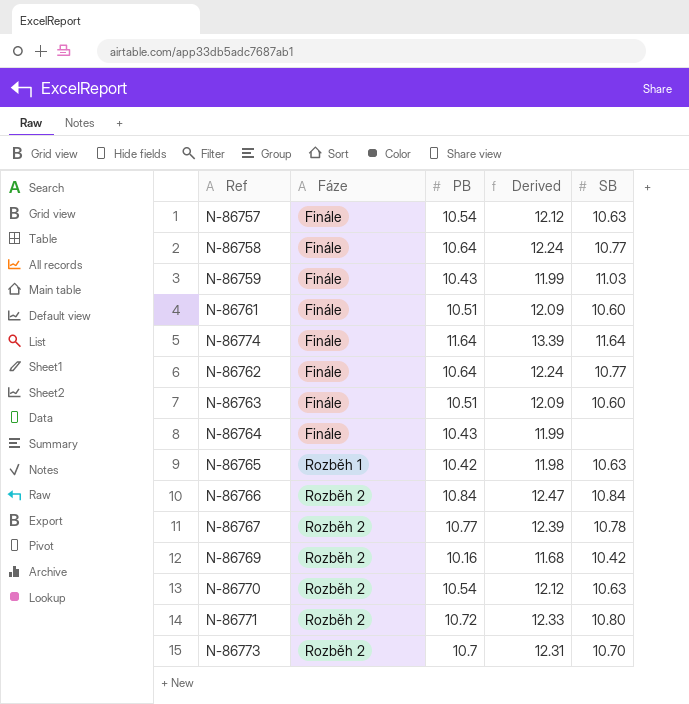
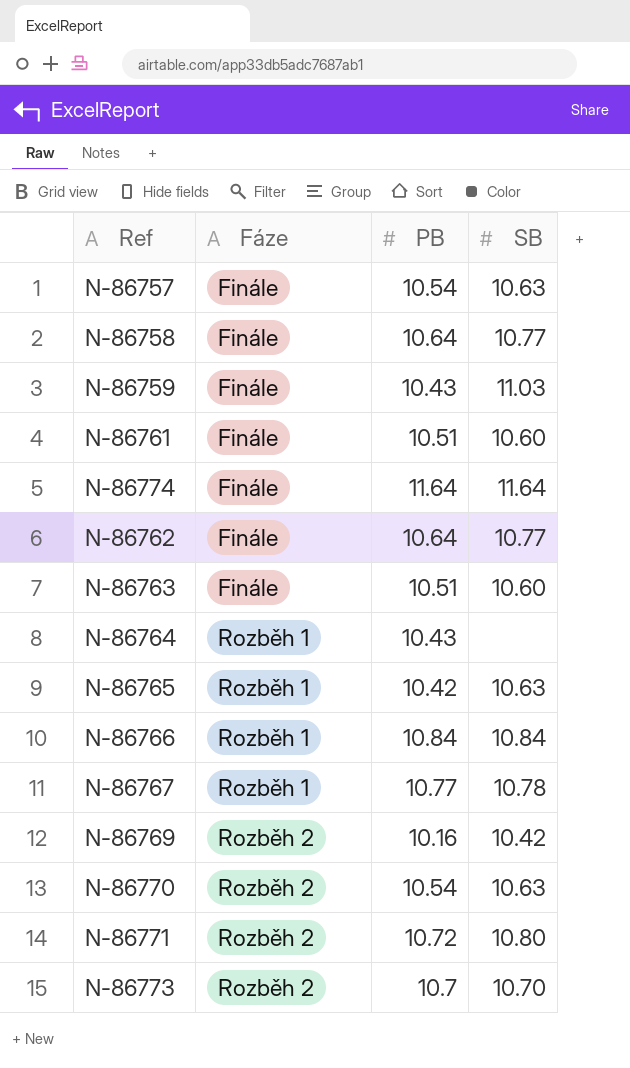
column Derived | formula: [PB] * 1.15 -> none
N-86764 | Fáze: Finále -> Rozběh 1
N-86766 | Fáze: Rozběh 2 -> Rozběh 1
N-86767 | Fáze: Rozběh 2 -> Rozběh 1

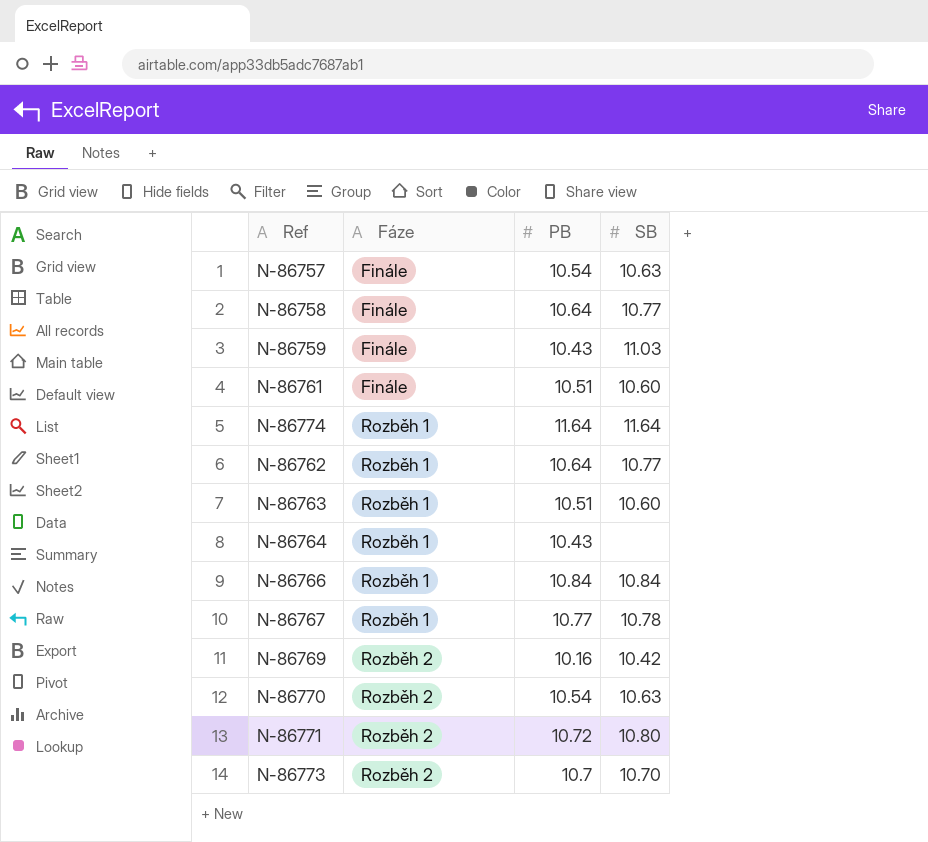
row N-86765: Rozběh 1 | 10.42 | 10.63 -> none
N-86774 | Fáze: Finále -> Rozběh 1
N-86762 | Fáze: Finále -> Rozběh 1
N-86763 | Fáze: Finále -> Rozběh 1

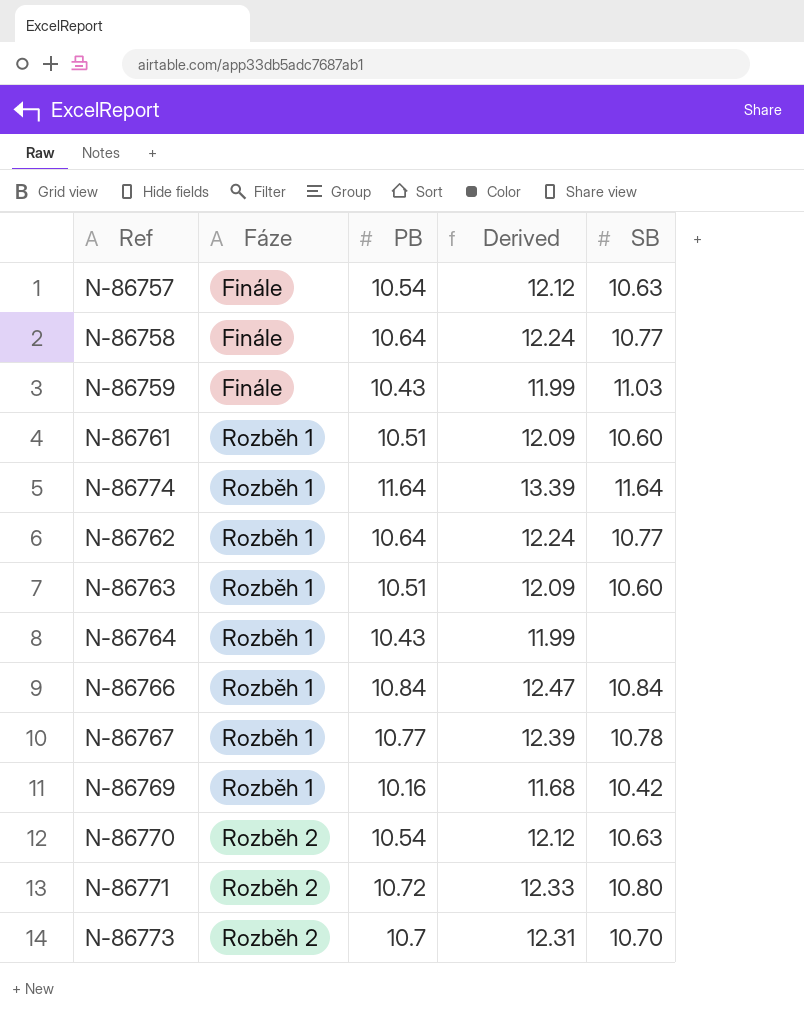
column Derived | formula: none -> [PB] * 1.15
N-86761 | Fáze: Finále -> Rozběh 1
N-86769 | Fáze: Rozběh 2 -> Rozběh 1

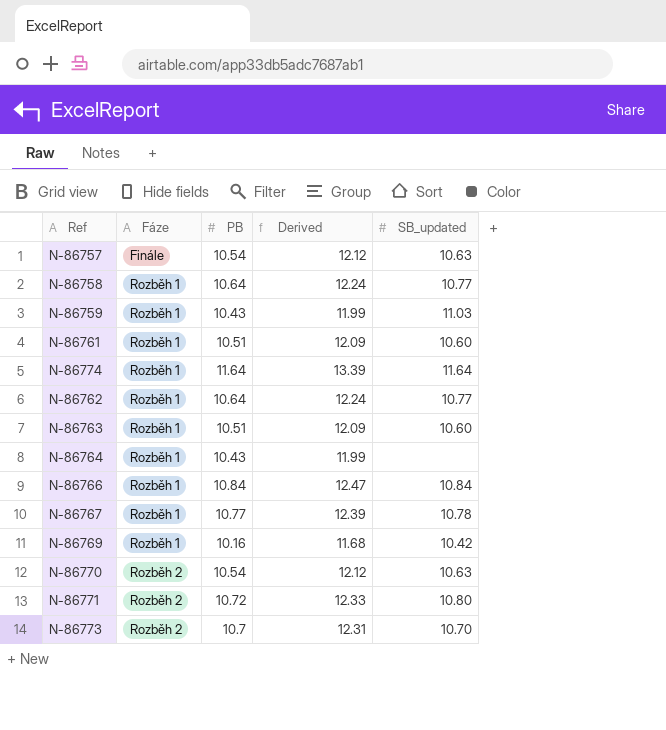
column name: SB -> SB_updated
N-86758 | Fáze: Finále -> Rozběh 1
N-86759 | Fáze: Finále -> Rozběh 1

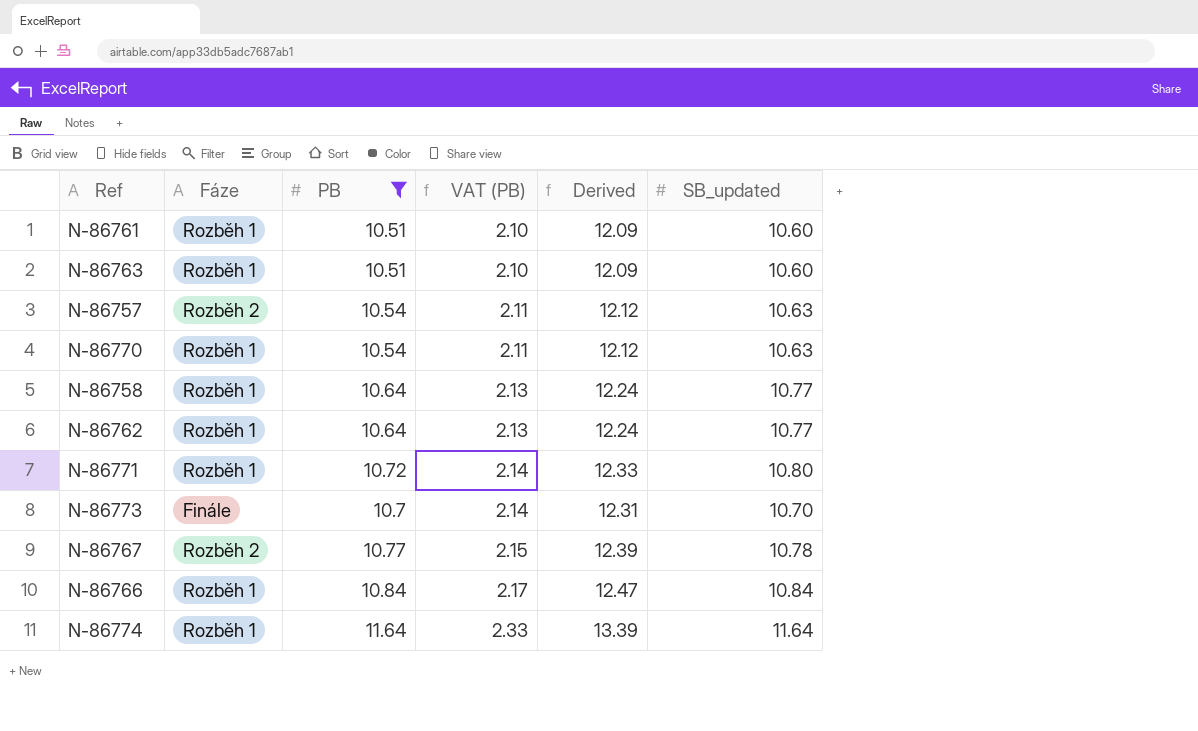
filter: none -> PB >= 10.51
row order: Fáze ascending -> VAT (PB) ascending
column VAT (PB) | formula: none -> [PB] * 0.2
N-86757 | Fáze: Finále -> Rozběh 2
N-86770 | Fáze: Rozběh 2 -> Rozběh 1
N-86771 | Fáze: Rozběh 2 -> Rozběh 1
N-86773 | Fáze: Rozběh 2 -> Finále
N-86767 | Fáze: Rozběh 1 -> Rozběh 2

